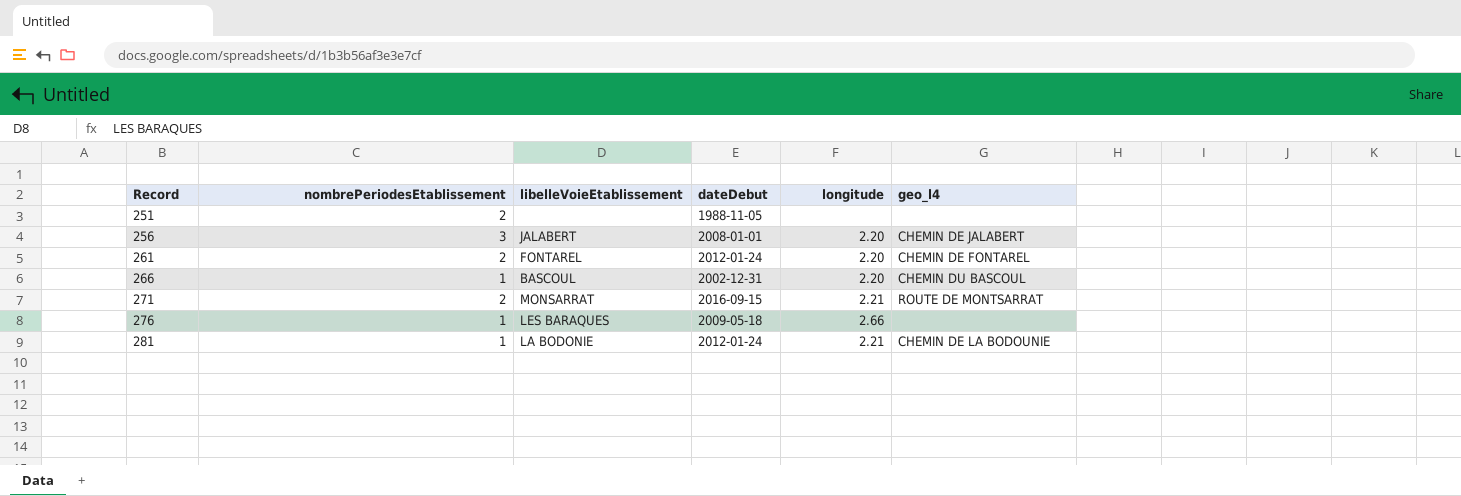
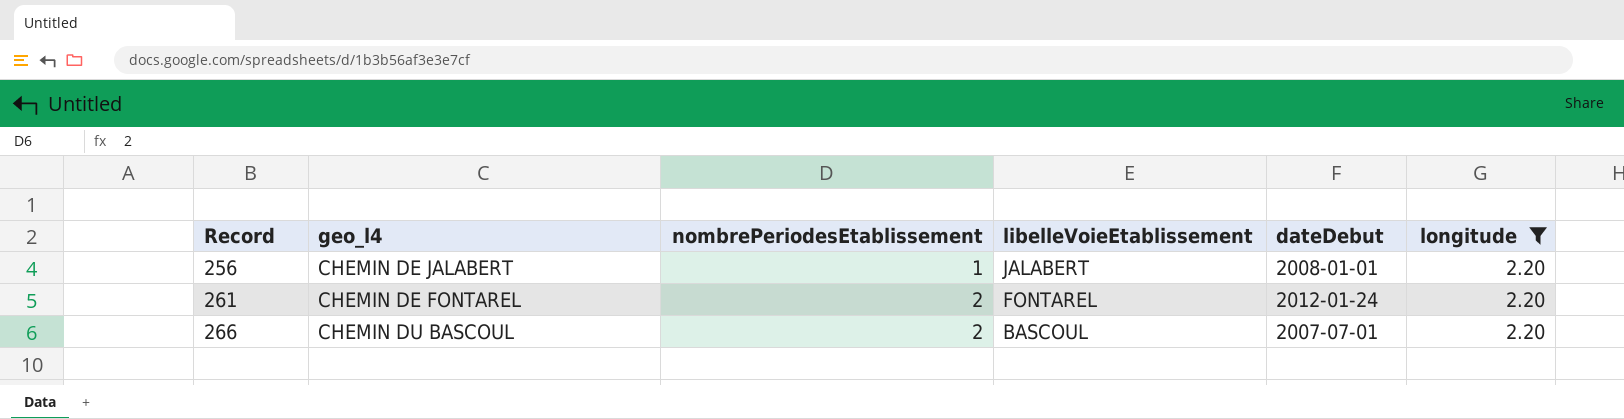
filter: none -> longitude = 2.20
column geo_l4 | position: 6 -> 2
256 | nombrePeriodesEtablissement: 3 -> 1
266 | nombrePeriodesEtablissement: 1 -> 2
266 | dateDebut: 2002-12-31 -> 2007-07-01

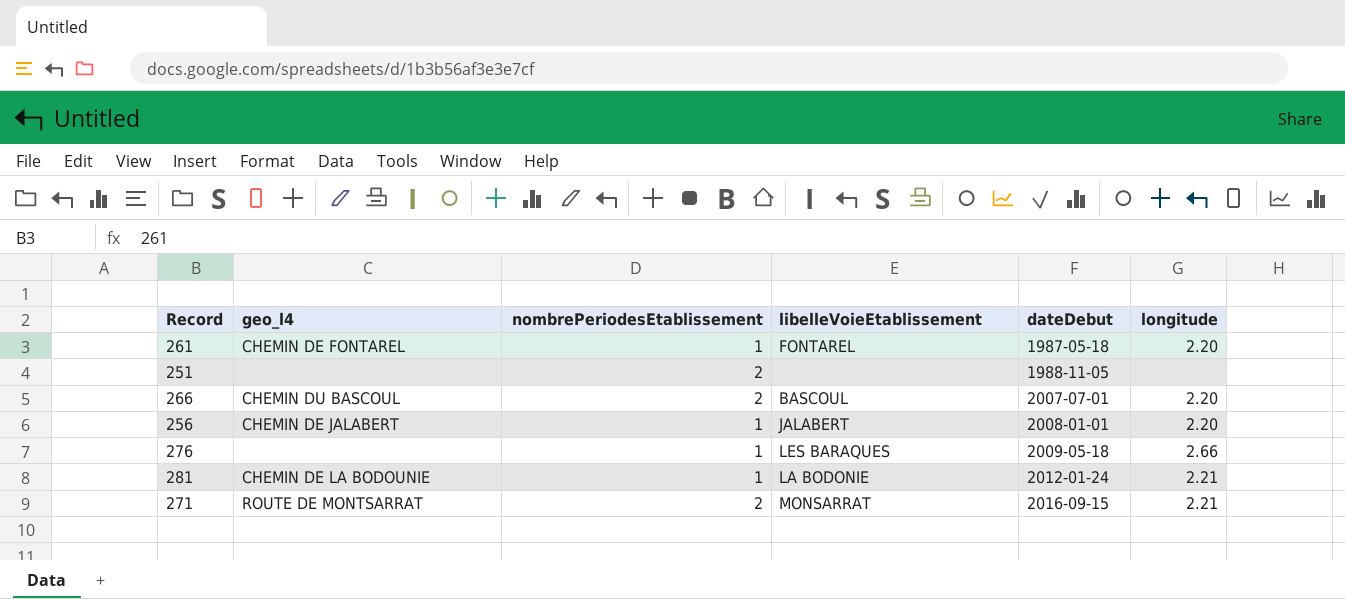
filter: longitude = 2.20 -> none
row order: Record ascending -> dateDebut ascending
261 | nombrePeriodesEtablissement: 2 -> 1
261 | dateDebut: 2012-01-24 -> 1987-05-18

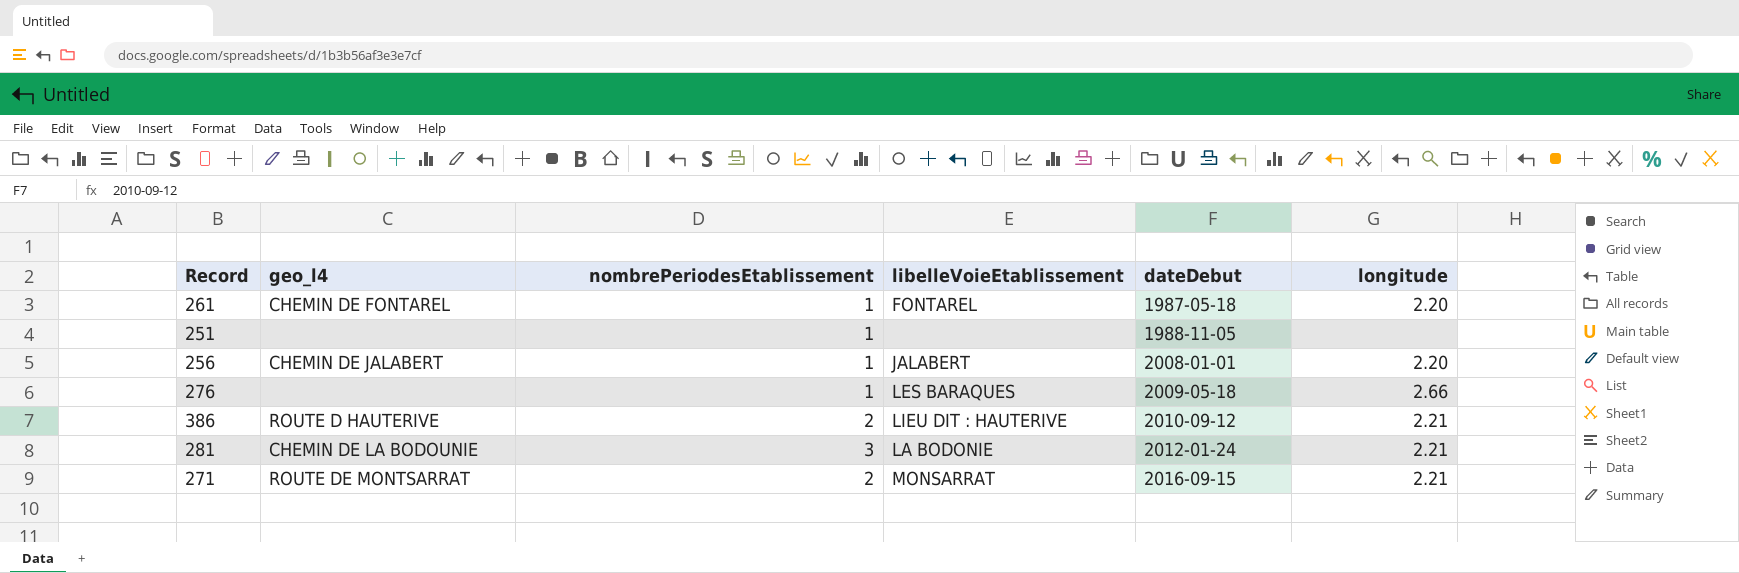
row 266: CHEMIN DU BASCOUL | 2 | BASCOUL | 2007-07-01 | 2.20 -> none
251 | nombrePeriodesEtablissement: 2 -> 1
row 386: none -> ROUTE D HAUTERIVE | 2 | LIEU DIT : HAUTERIVE | 2010-09-12 | 2.21
281 | nombrePeriodesEtablissement: 1 -> 3

